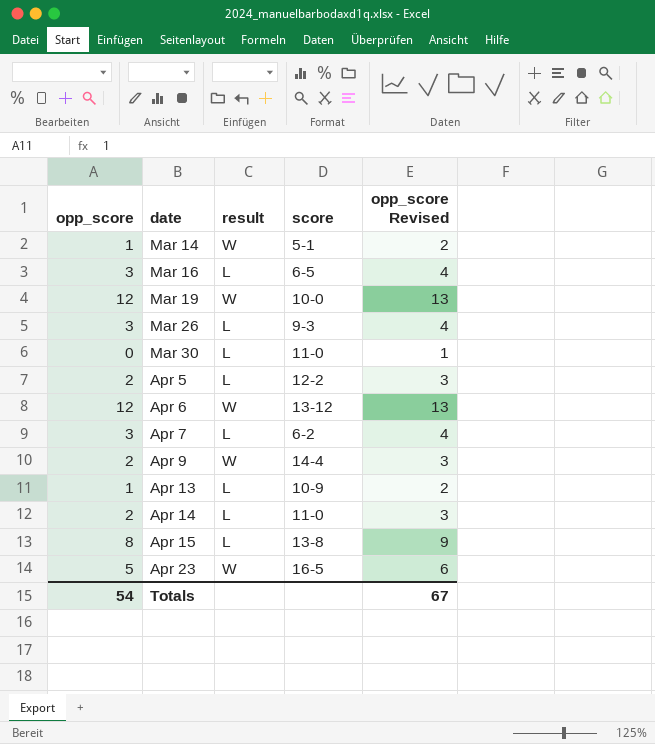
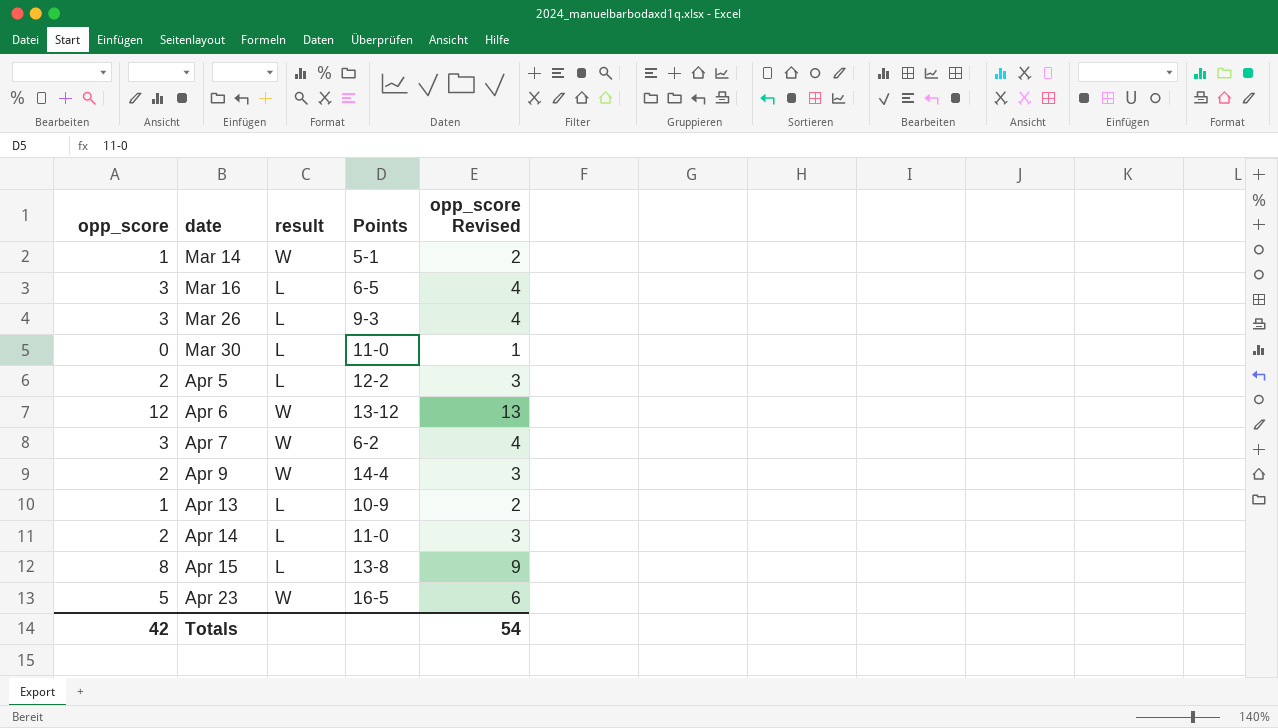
column name: score -> Points
row Mar 19: 12 | W | 10-0 | 13 -> none
Apr 7 | result: L -> W
Totals | opp_score: 54 -> 42
Totals | opp_score Revised: 67 -> 54

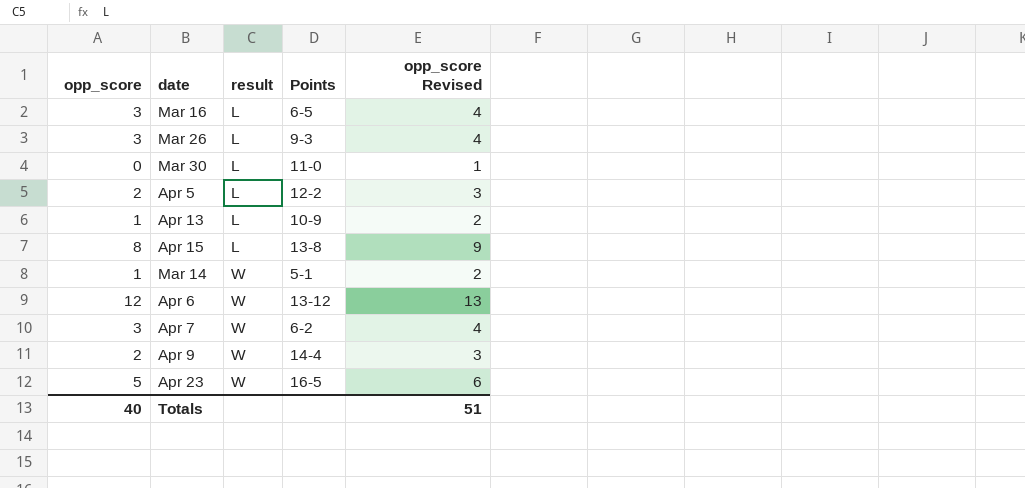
row order: date ascending -> result ascending
row Apr 14: 2 | L | 11-0 | 3 -> none
Totals | opp_score: 42 -> 40
Totals | opp_score Revised: 54 -> 51

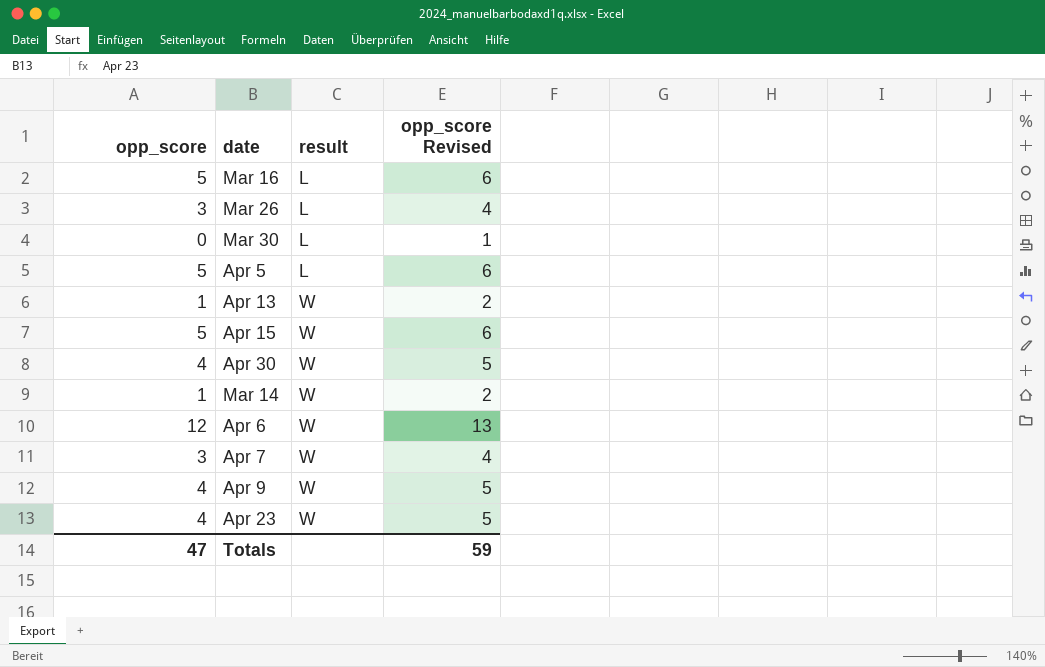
column Points | position: 4 -> none
Mar 16 | opp_score: 3 -> 5
Mar 16 | opp_score Revised: 4 -> 6
Apr 5 | opp_score: 2 -> 5
Apr 5 | opp_score Revised: 3 -> 6
Apr 13 | result: L -> W
Apr 15 | opp_score: 8 -> 5
Apr 15 | result: L -> W
Apr 15 | opp_score Revised: 9 -> 6
row Apr 30: none -> 4 | W | 5
Apr 9 | opp_score: 2 -> 4
Apr 9 | opp_score Revised: 3 -> 5
Apr 23 | opp_score: 5 -> 4
Apr 23 | opp_score Revised: 6 -> 5
Totals | opp_score: 40 -> 47
Totals | opp_score Revised: 51 -> 59

